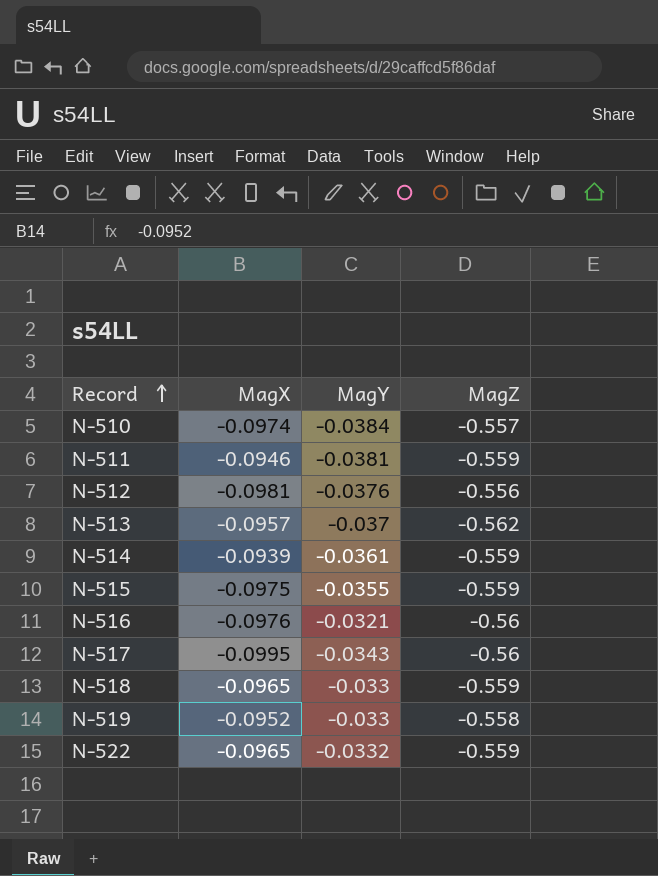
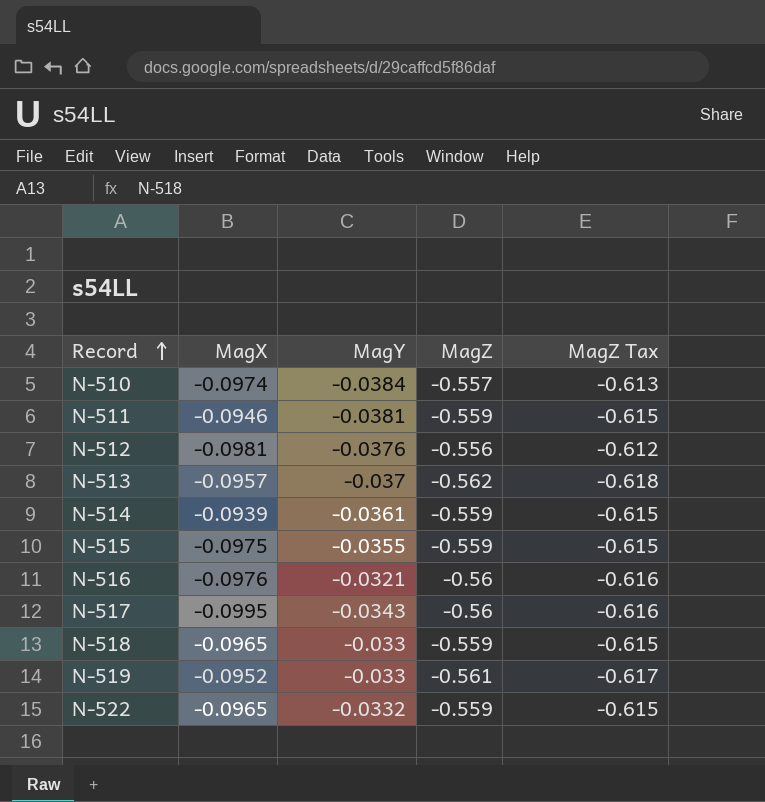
column MagZ Tax | formula: none -> [MagZ] * 1.1
N-519 | MagZ: -0.558 -> -0.561

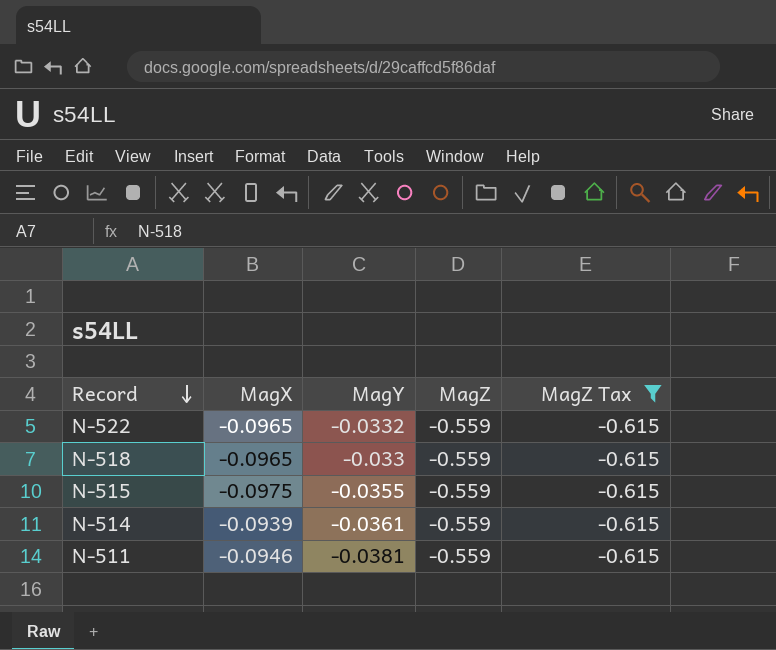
filter: none -> MagZ Tax = -0.615
row order: Record ascending -> Record descending

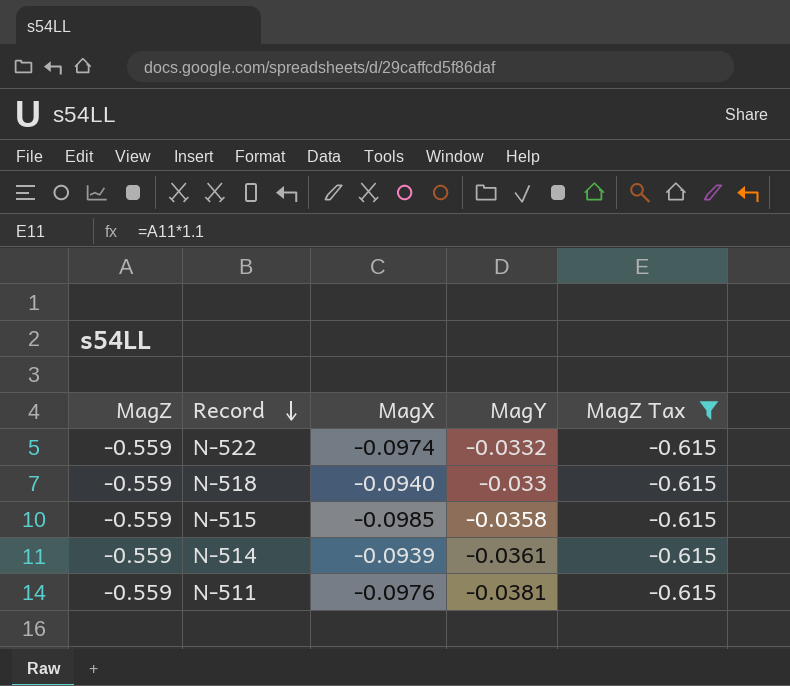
column MagZ | position: 4 -> 1
N-522 | MagX: -0.0965 -> -0.0974
N-518 | MagX: -0.0965 -> -0.0940
N-515 | MagX: -0.0975 -> -0.0985
N-515 | MagY: -0.0355 -> -0.0358
N-511 | MagX: -0.0946 -> -0.0976

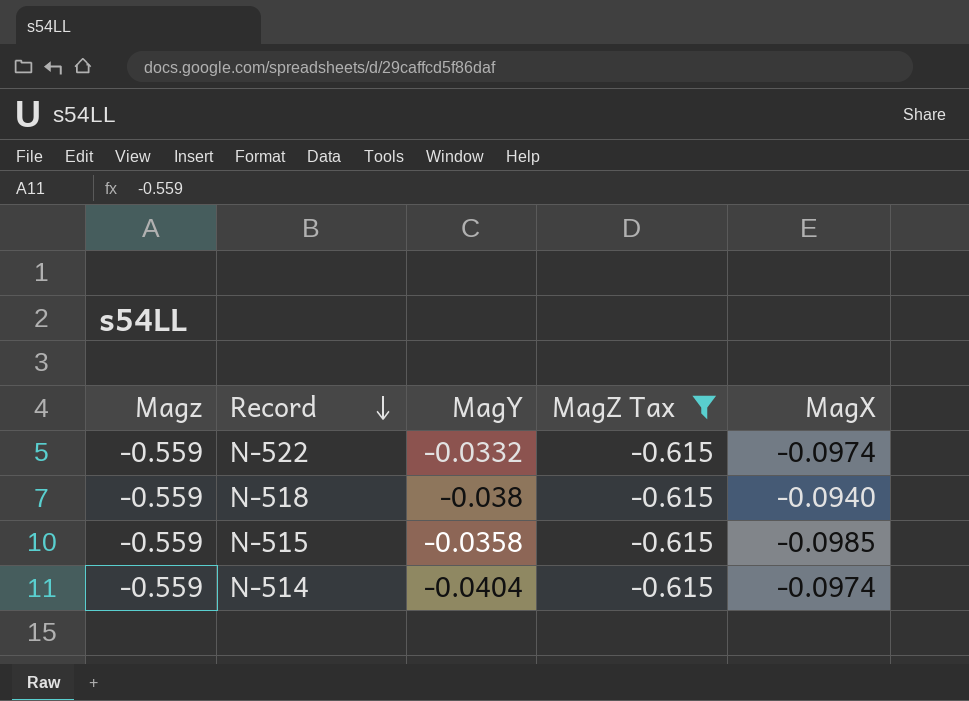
column name: MagZ -> Magz
column MagX | position: 3 -> 5
row N-511: -0.559 | -0.0976 | -0.0381 | -0.615 -> none
N-518 | MagY: -0.033 -> -0.038
N-514 | MagY: -0.0361 -> -0.0404
N-514 | MagX: -0.0939 -> -0.0974

